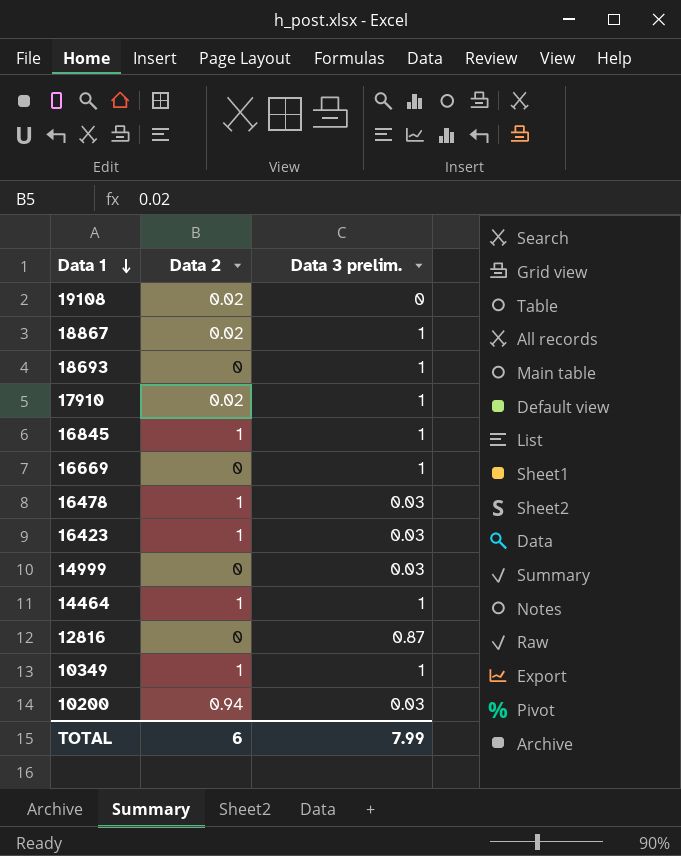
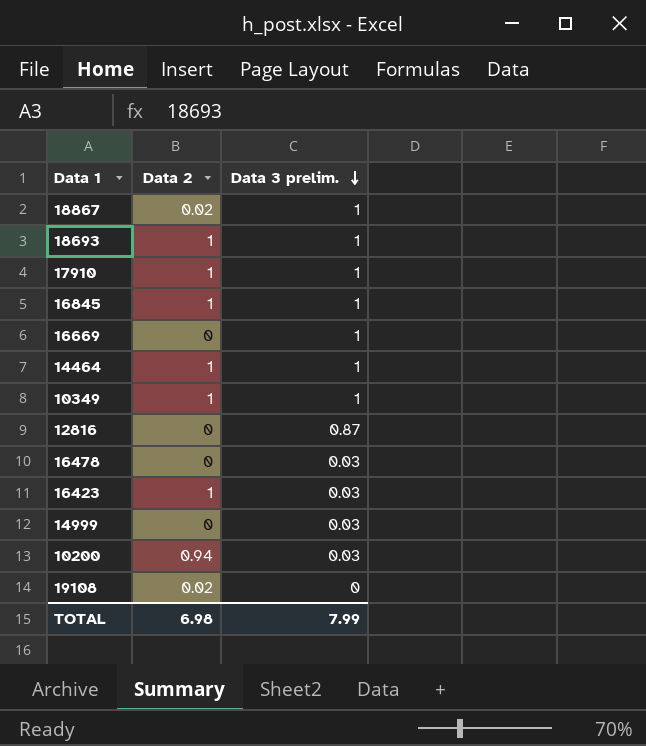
row order: Data 1 descending -> Data 3 prelim. descending
18693 | Data 2: 0 -> 1
17910 | Data 2: 0.02 -> 1
16478 | Data 2: 1 -> 0
TOTAL | Data 2: 6 -> 6.98

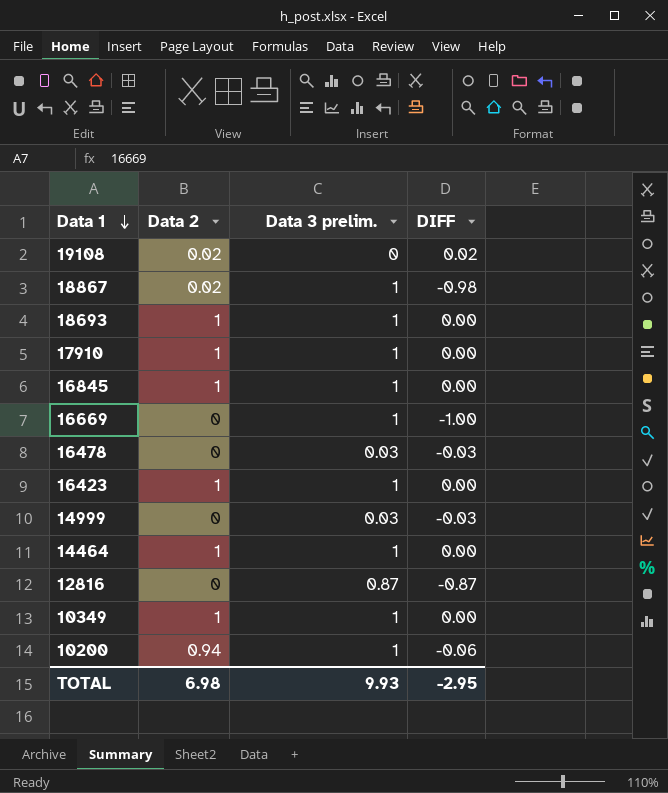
row order: Data 3 prelim. descending -> Data 1 descending
column DIFF | formula: none -> [Data 2] - [Data 3 prelim.]
16423 | Data 3 prelim.: 0.03 -> 1
10200 | Data 3 prelim.: 0.03 -> 1
TOTAL | Data 3 prelim.: 7.99 -> 9.93

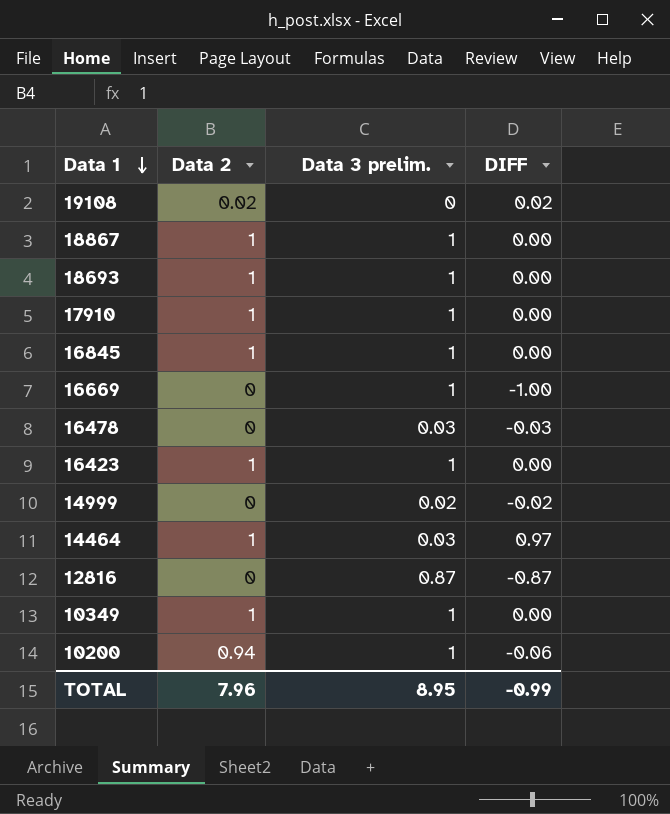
18867 | Data 2: 0.02 -> 1
18867 | DIFF: -0.98 -> 0.00
14999 | Data 3 prelim.: 0.03 -> 0.02
14999 | DIFF: -0.03 -> -0.02
14464 | Data 3 prelim.: 1 -> 0.03
14464 | DIFF: 0.00 -> 0.97
TOTAL | Data 2: 6.98 -> 7.96
TOTAL | Data 3 prelim.: 9.93 -> 8.95
TOTAL | DIFF: -2.95 -> -0.99

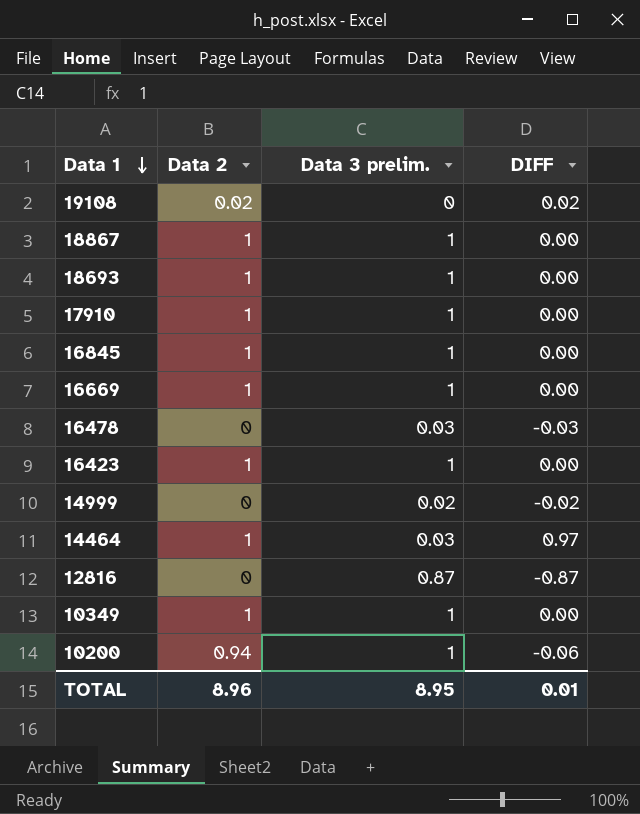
16669 | Data 2: 0 -> 1
16669 | DIFF: -1.00 -> 0.00
TOTAL | Data 2: 7.96 -> 8.96
TOTAL | DIFF: -0.99 -> 0.01

